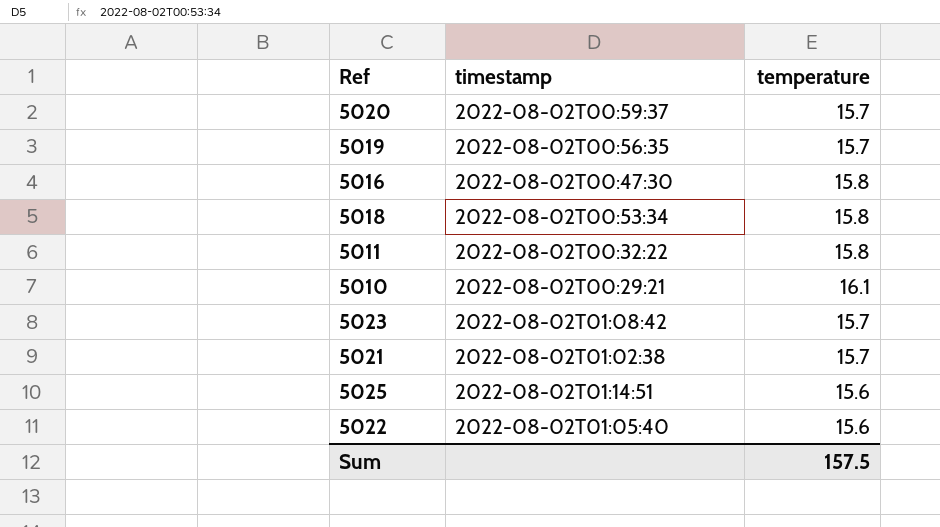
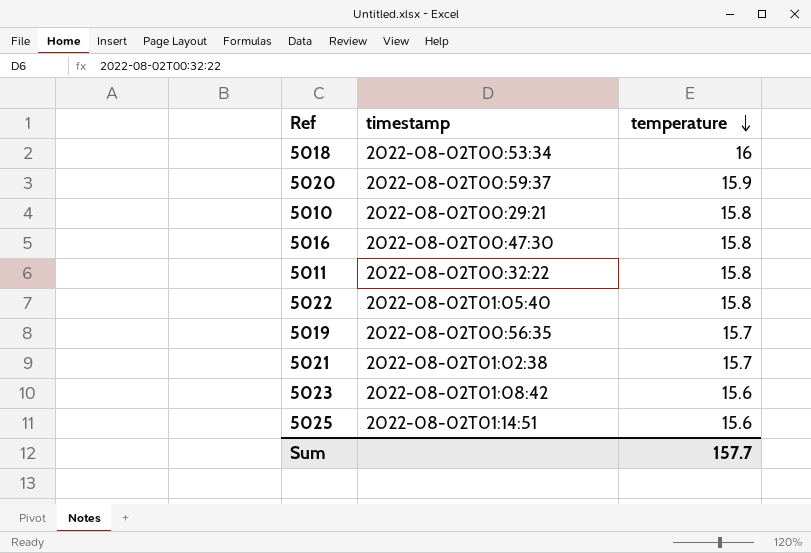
row order: none -> temperature descending
5018 | temperature: 15.8 -> 16
5020 | temperature: 15.7 -> 15.9
5010 | temperature: 16.1 -> 15.8
5022 | temperature: 15.6 -> 15.8
5023 | temperature: 15.7 -> 15.6
Sum | temperature: 157.5 -> 157.7

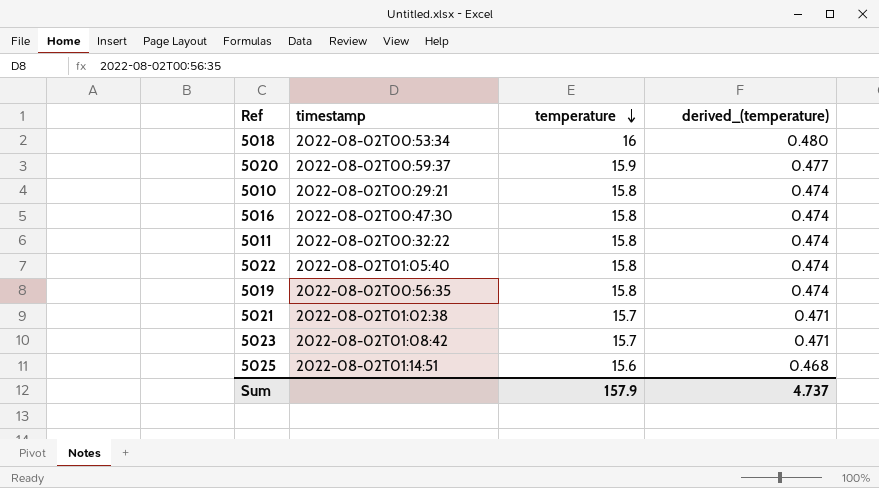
column derived_(temperature) | formula: none -> [temperature] * 0.03
5019 | temperature: 15.7 -> 15.8
5023 | temperature: 15.6 -> 15.7
Sum | temperature: 157.7 -> 157.9

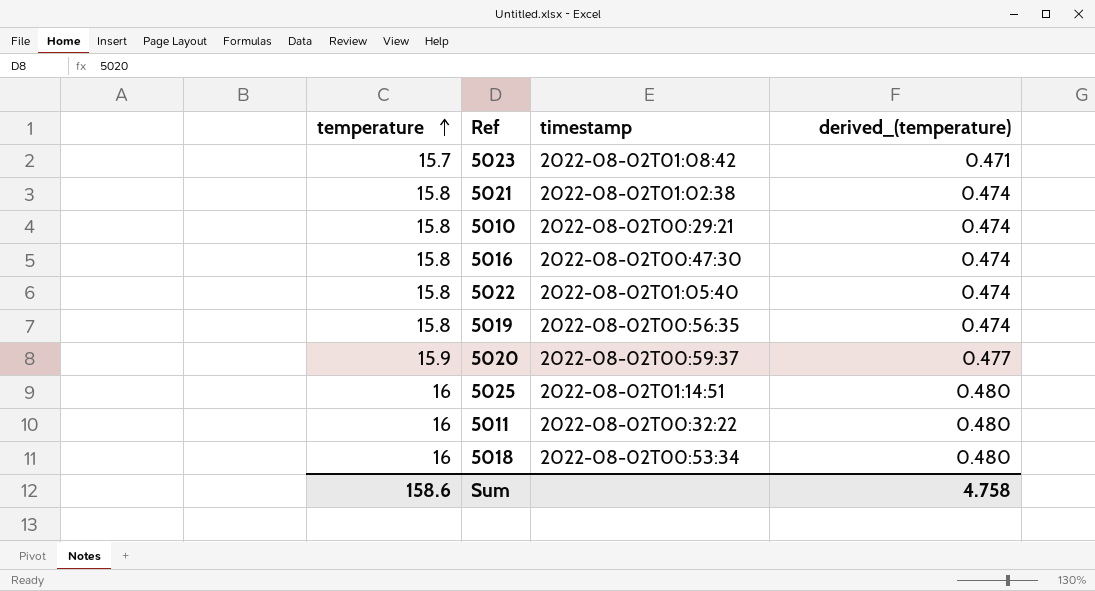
row order: temperature descending -> temperature ascending
column temperature | position: 3 -> 1
5021 | temperature: 15.7 -> 15.8
5021 | derived_(temperature): 0.471 -> 0.474
5025 | temperature: 15.6 -> 16
5025 | derived_(temperature): 0.468 -> 0.480
5011 | temperature: 15.8 -> 16
5011 | derived_(temperature): 0.474 -> 0.480
Sum | temperature: 157.9 -> 158.6
Sum | derived_(temperature): 4.737 -> 4.758

